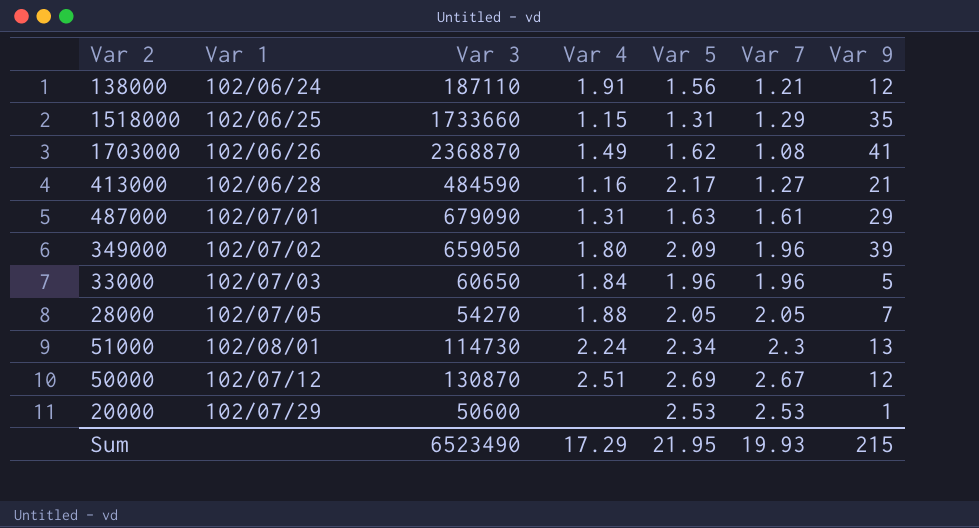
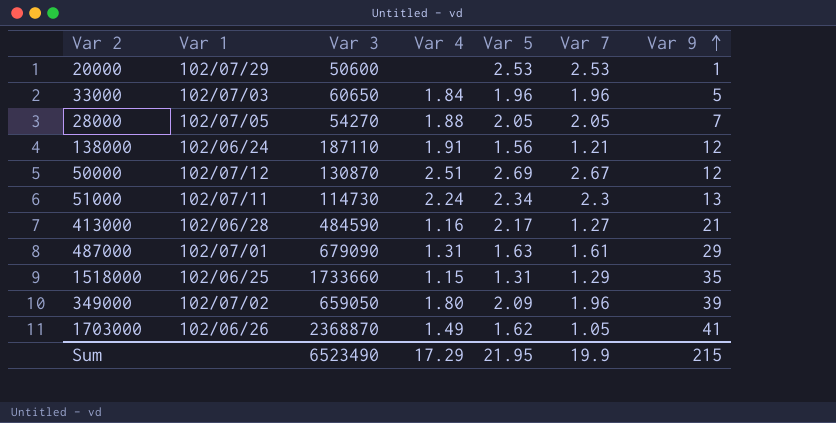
row order: none -> Var 9 ascending
51000 | Var 1: 102/08/01 -> 102/07/11
1703000 | Var 7: 1.08 -> 1.05
Sum | Var 7: 19.93 -> 19.9

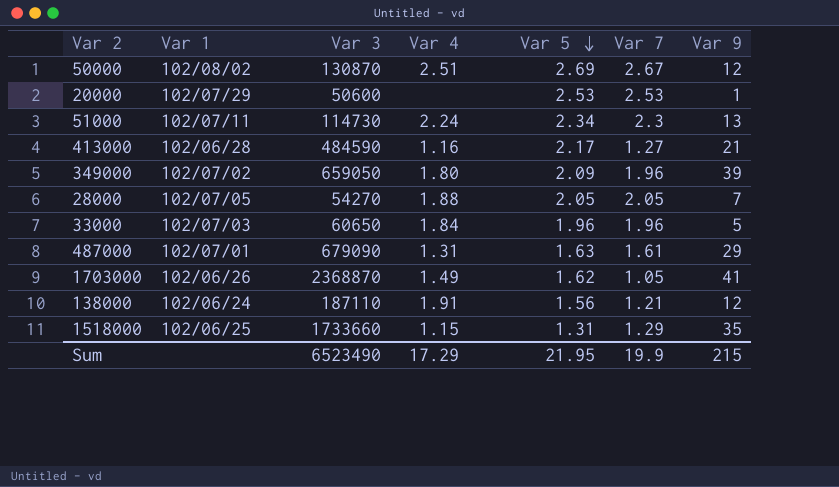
row order: Var 9 ascending -> Var 5 descending
50000 | Var 1: 102/07/12 -> 102/08/02

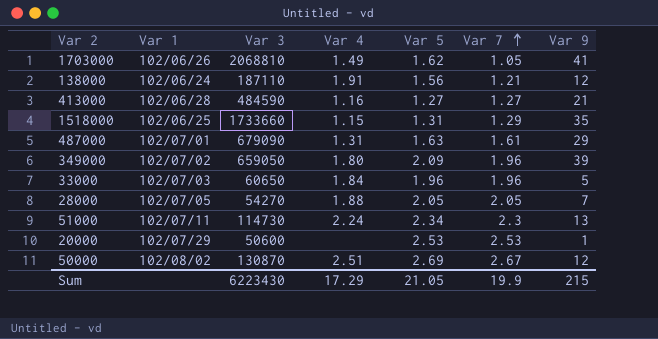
row order: Var 5 descending -> Var 7 ascending
1703000 | Var 3: 2368870 -> 2068810
413000 | Var 5: 2.17 -> 1.27
Sum | Var 3: 6523490 -> 6223430
Sum | Var 5: 21.95 -> 21.05

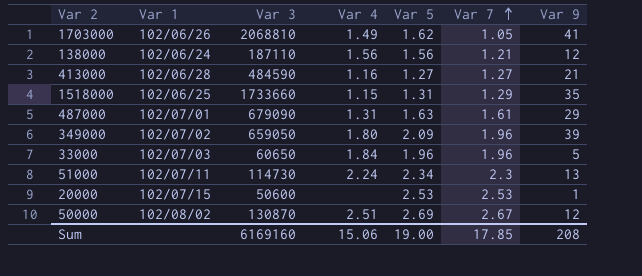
row 28000: 102/07/05 | 54270 | 1.88 | 2.05 | 2.05 | 7 -> none
138000 | Var 4: 1.91 -> 1.56
20000 | Var 1: 102/07/29 -> 102/07/15
Sum | Var 3: 6223430 -> 6169160
Sum | Var 4: 17.29 -> 15.06
Sum | Var 5: 21.05 -> 19.00
Sum | Var 7: 19.9 -> 17.85
Sum | Var 9: 215 -> 208

